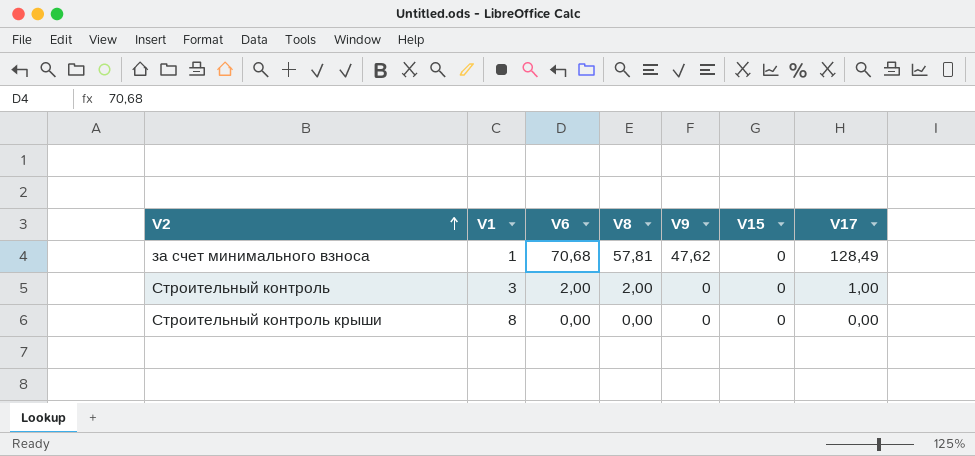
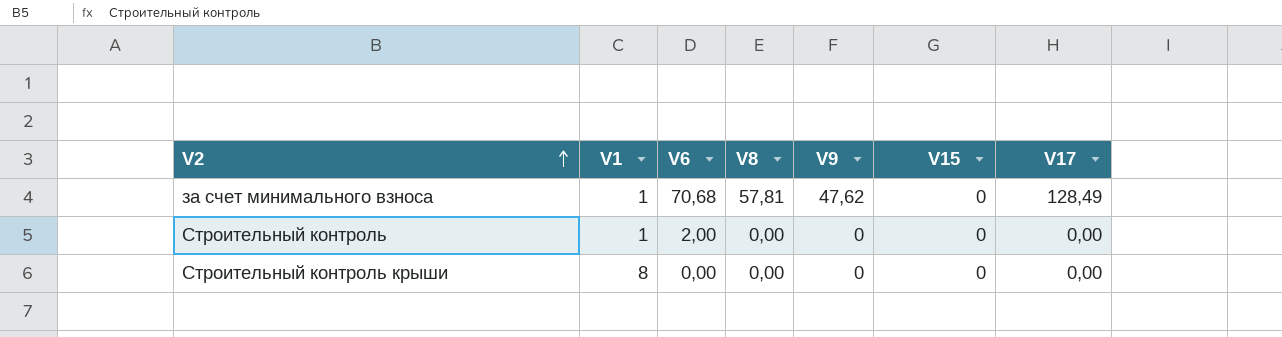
Строительный контроль | V1: 3 -> 1
Строительный контроль | V8: 2,00 -> 0,00
Строительный контроль | V17: 1,00 -> 0,00

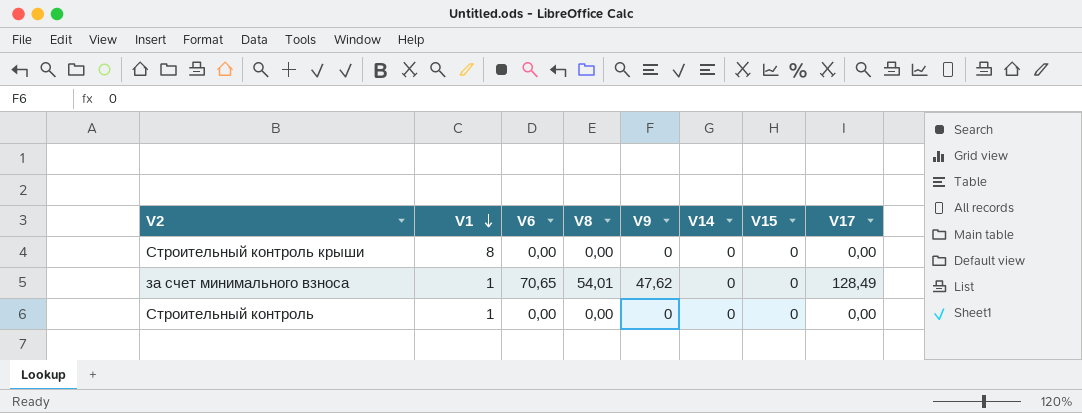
row order: V2 ascending -> V1 descending
column V14 | position: none -> 6
за счет минимального взноса | V6: 70,68 -> 70,65
за счет минимального взноса | V8: 57,81 -> 54,01
Строительный контроль | V6: 2,00 -> 0,00

